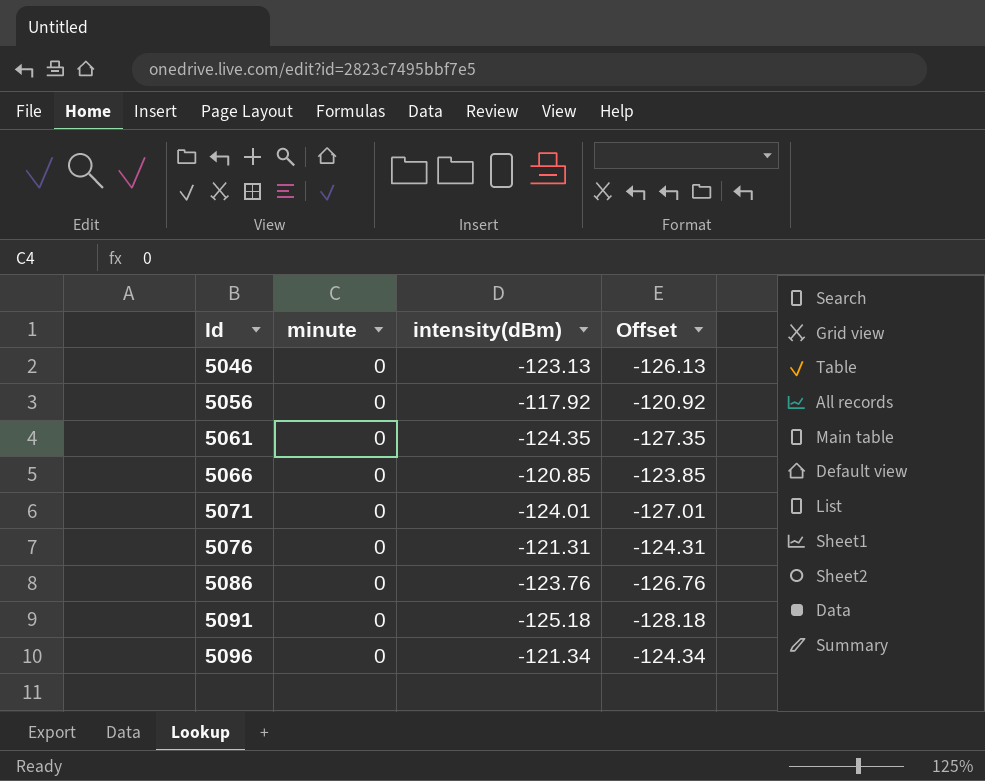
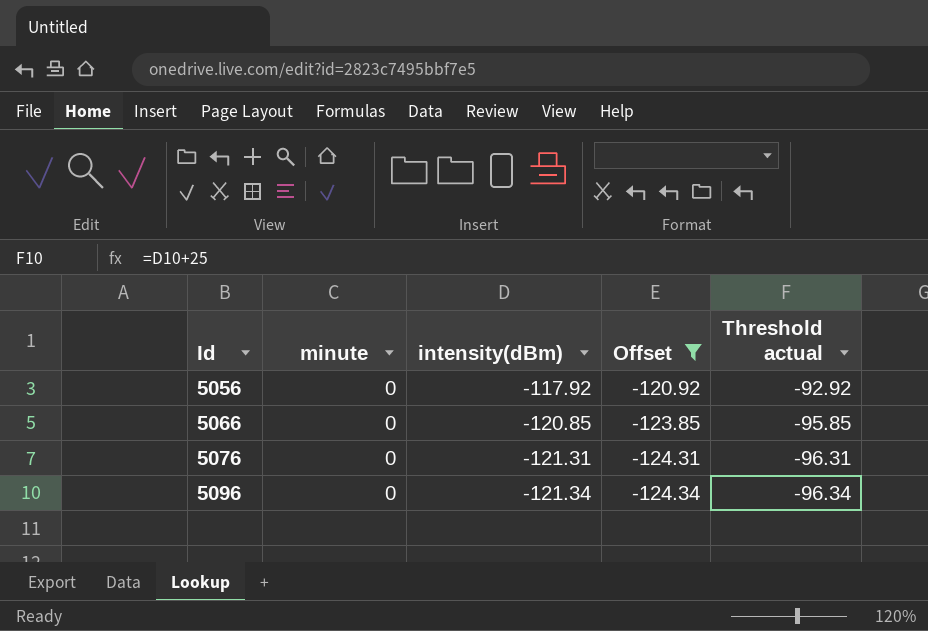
filter: none -> Offset >= -124.34
column Threshold actual | formula: none -> [intensity(dBm)] + 25

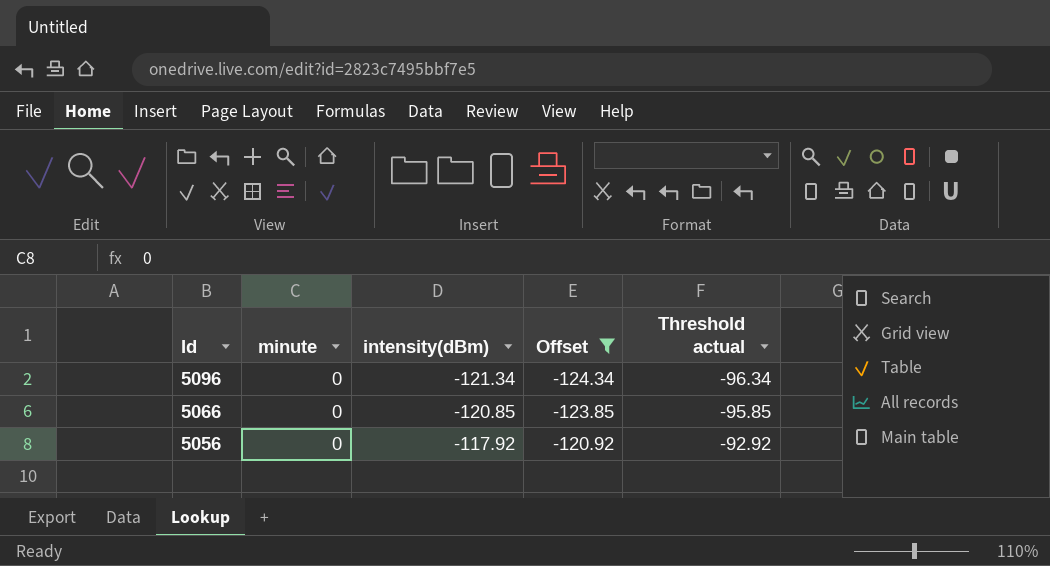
row order: Id ascending -> Id descending
row 5076: 0 | -121.31 | -124.31 | -96.31 -> none

